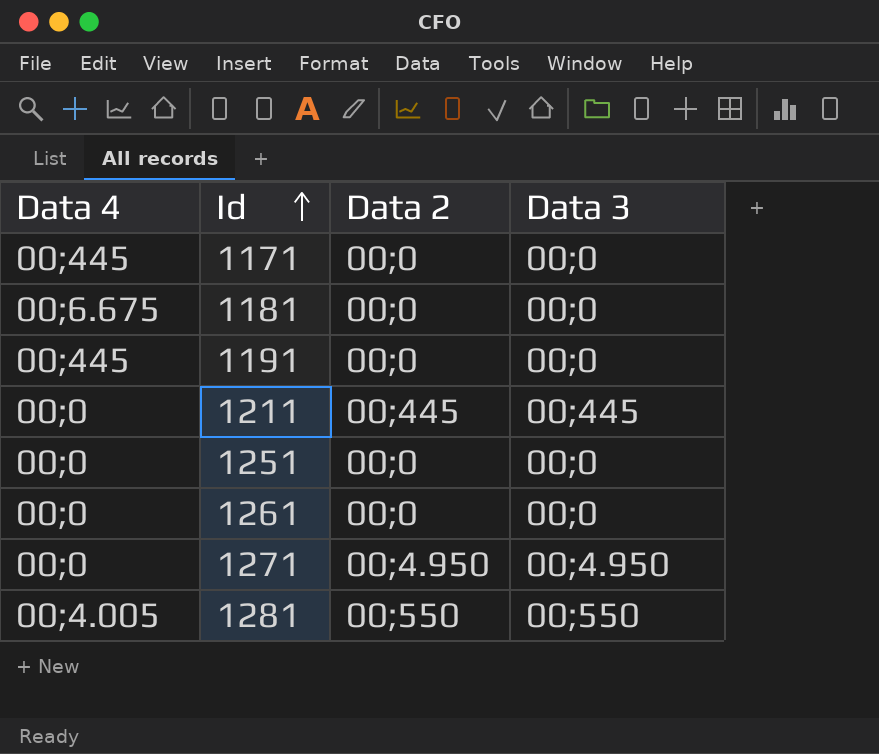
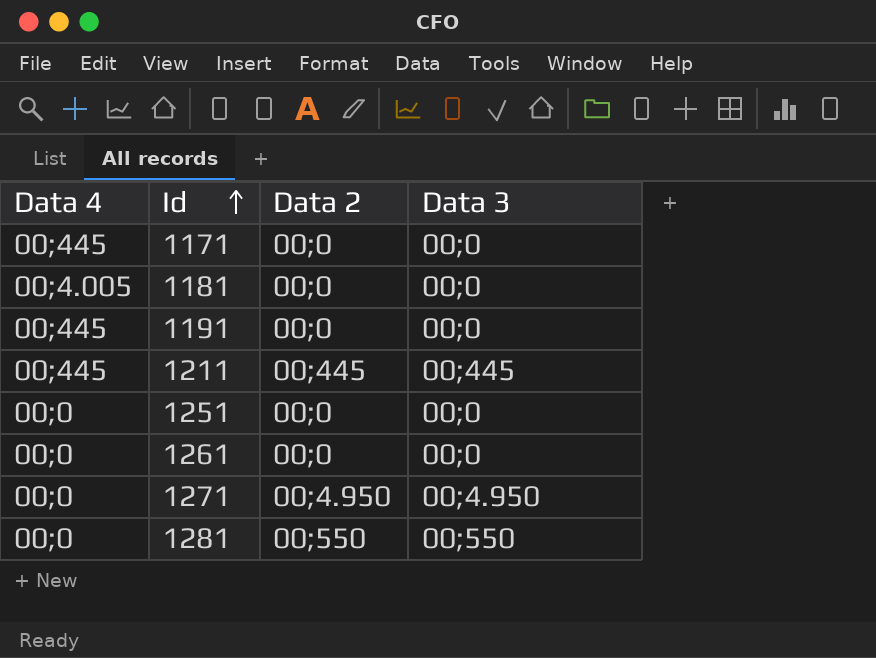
1181 | Data 4: 00;6.675 -> 00;4.005
1211 | Data 4: 00;0 -> 00;445
1281 | Data 4: 00;4.005 -> 00;0

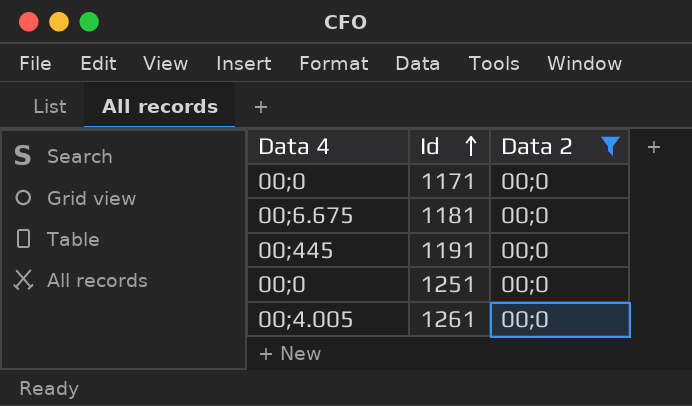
filter: none -> Data 2 = 00;0
column Data 3 | position: 4 -> none
1171 | Data 4: 00;445 -> 00;0
1181 | Data 4: 00;4.005 -> 00;6.675
1261 | Data 4: 00;0 -> 00;4.005

